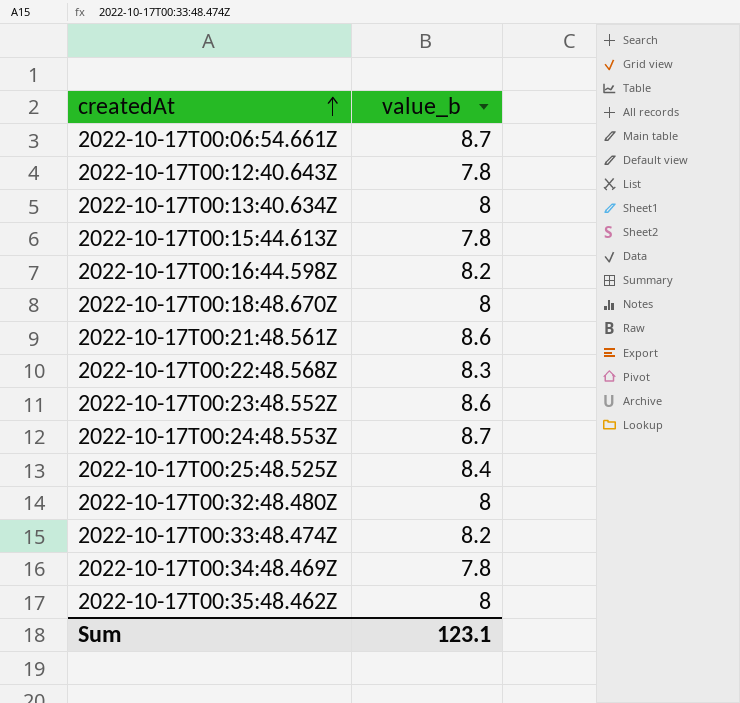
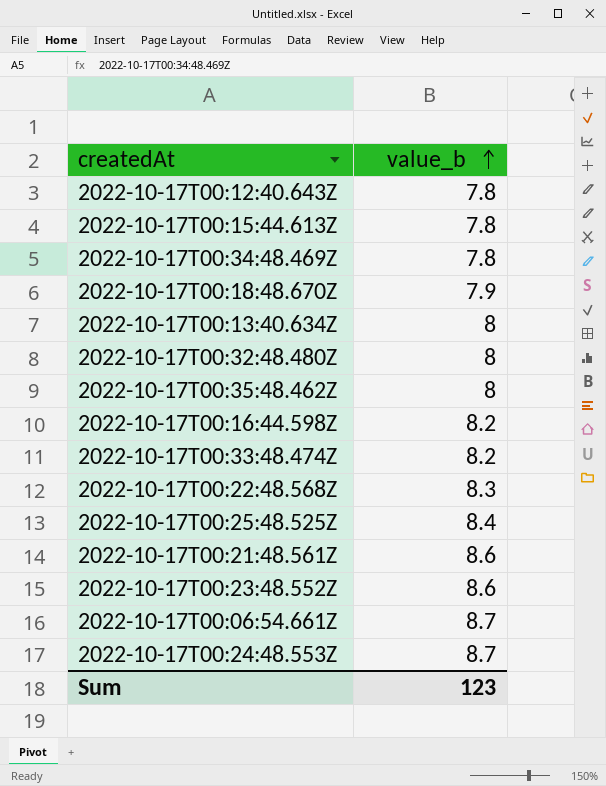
row order: createdAt ascending -> value_b ascending
2022-10-17T00:18:48.670Z | value_b: 8 -> 7.9
Sum | value_b: 123.1 -> 123

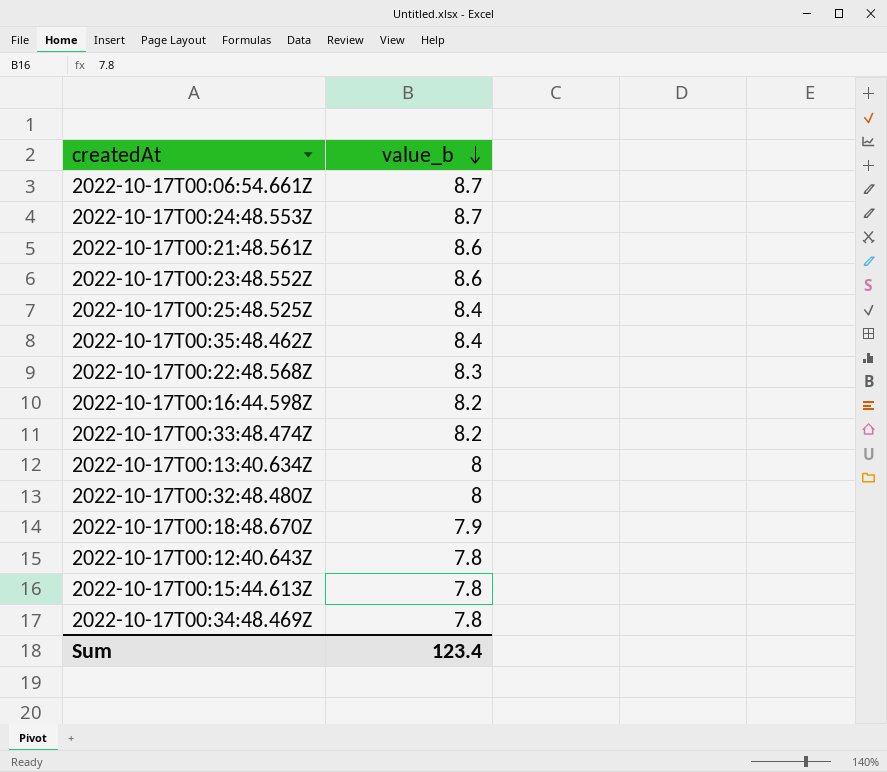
row order: value_b ascending -> value_b descending
2022-10-17T00:35:48.462Z | value_b: 8 -> 8.4
Sum | value_b: 123 -> 123.4

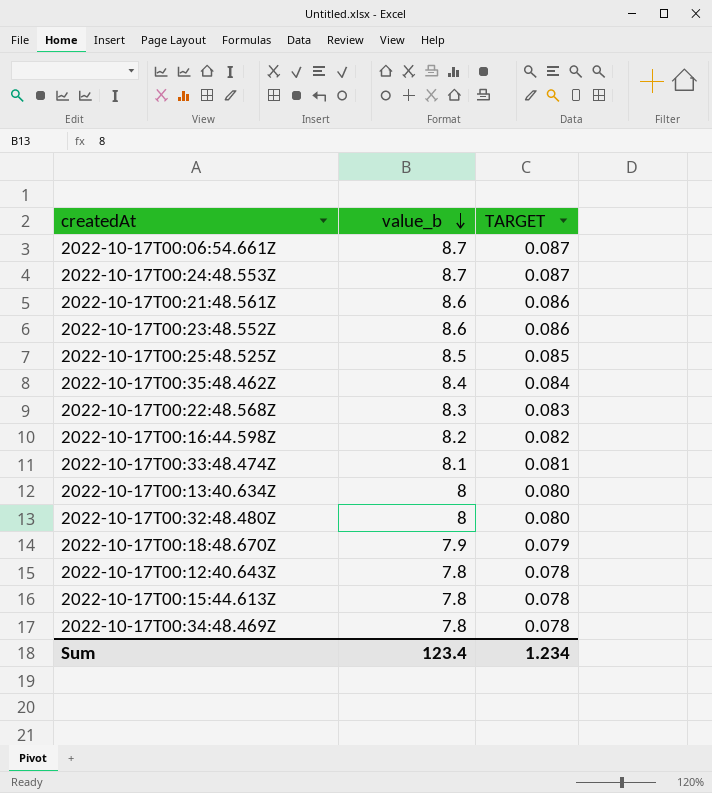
column TARGET | formula: none -> [value_b] * 0.01
2022-10-17T00:25:48.525Z | value_b: 8.4 -> 8.5
2022-10-17T00:33:48.474Z | value_b: 8.2 -> 8.1

